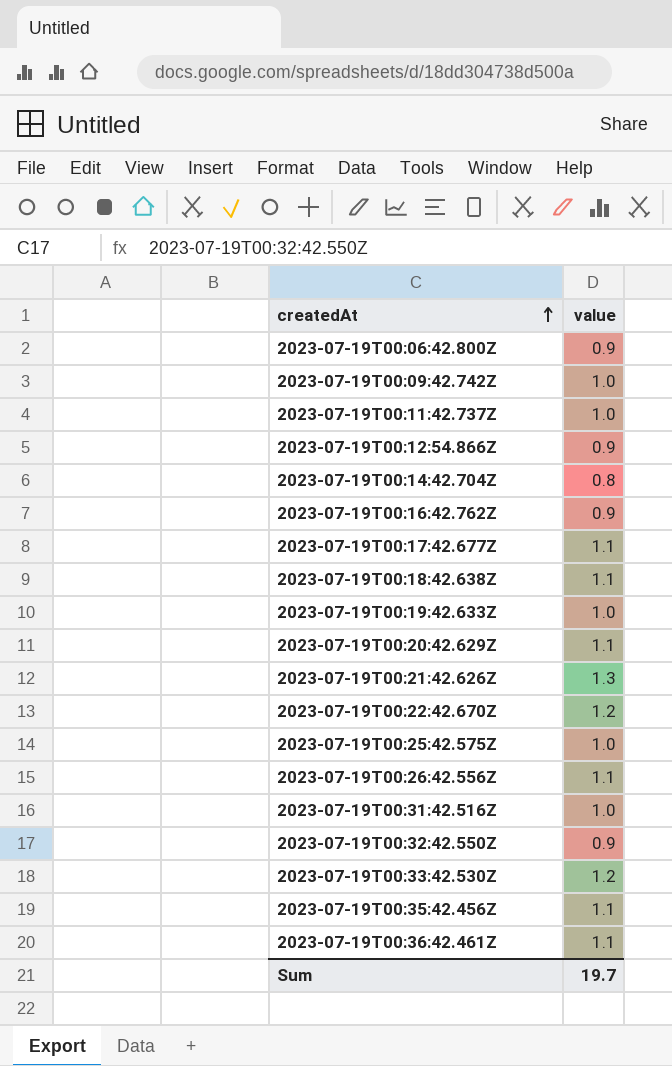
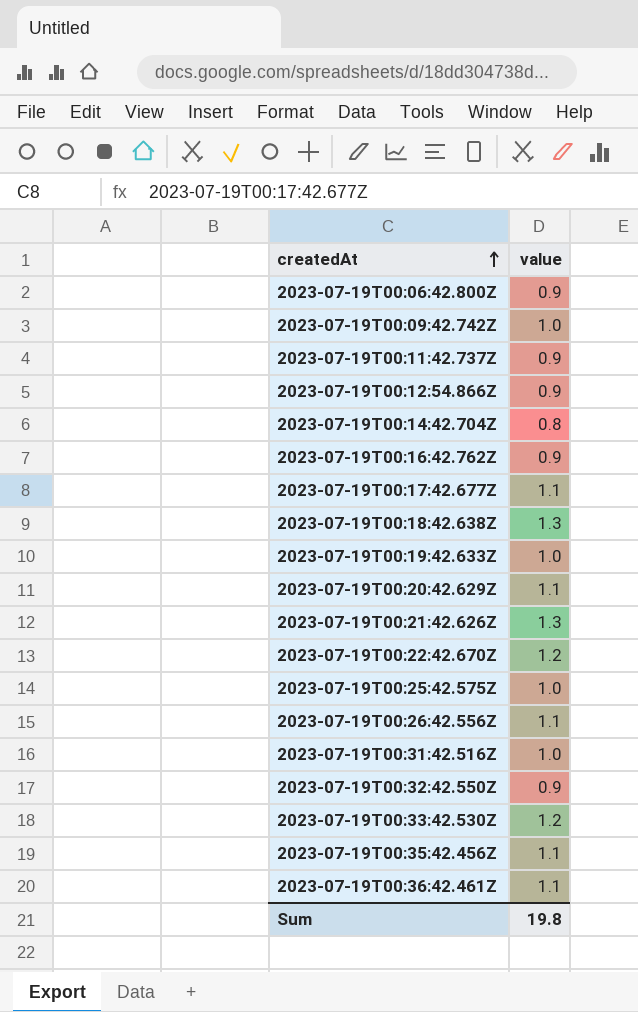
2023-07-19T00:11:42.737Z | value: 1.0 -> 0.9
2023-07-19T00:18:42.638Z | value: 1.1 -> 1.3
Sum | value: 19.7 -> 19.8

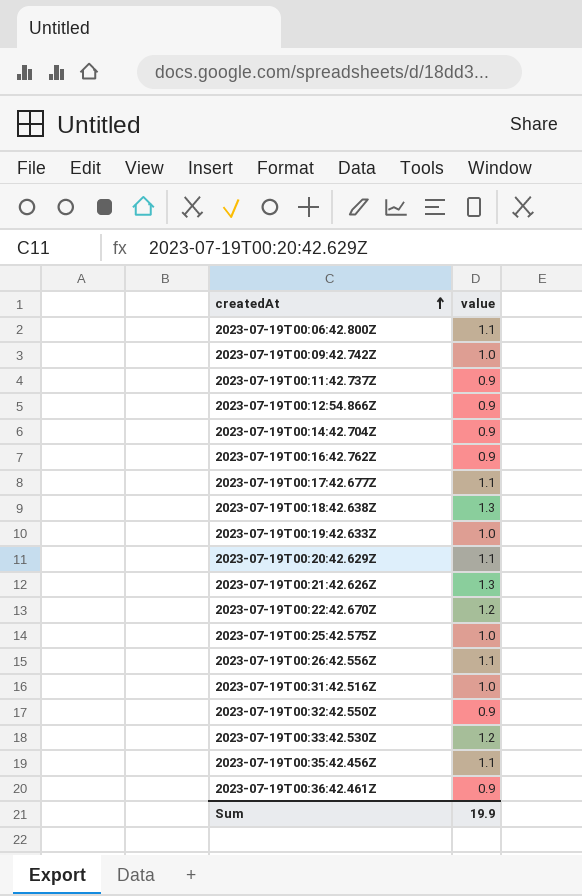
2023-07-19T00:06:42.800Z | value: 0.9 -> 1.1
2023-07-19T00:14:42.704Z | value: 0.8 -> 0.9
2023-07-19T00:36:42.461Z | value: 1.1 -> 0.9
Sum | value: 19.8 -> 19.9

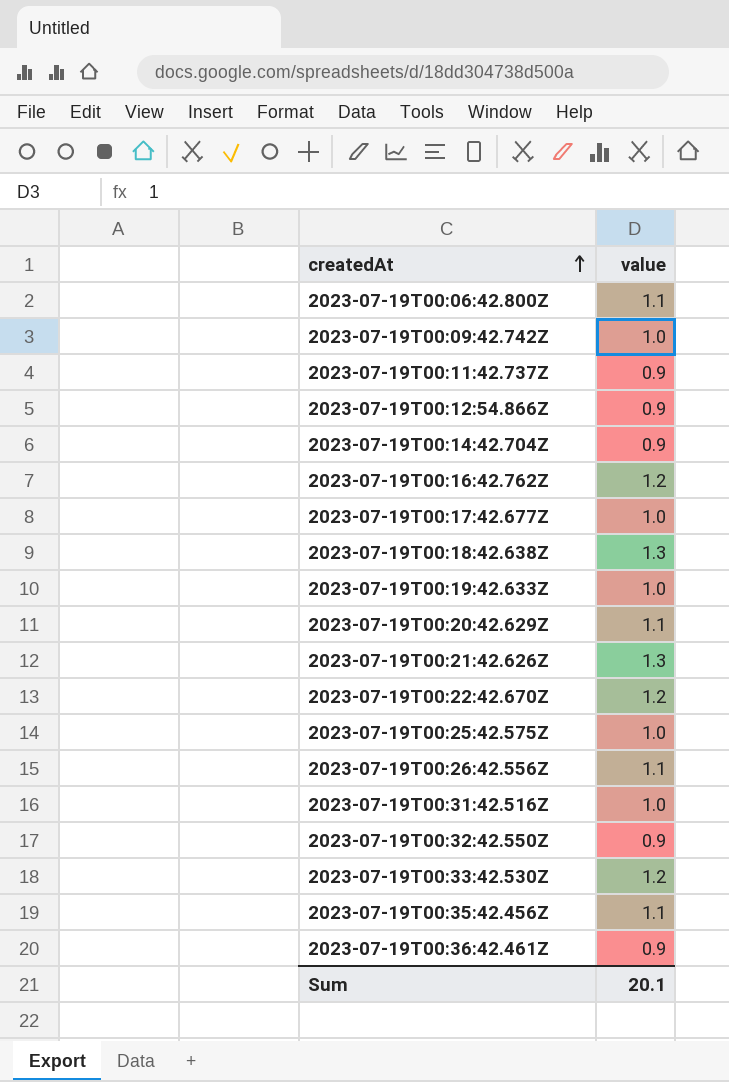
2023-07-19T00:16:42.762Z | value: 0.9 -> 1.2
2023-07-19T00:17:42.677Z | value: 1.1 -> 1.0
Sum | value: 19.9 -> 20.1

